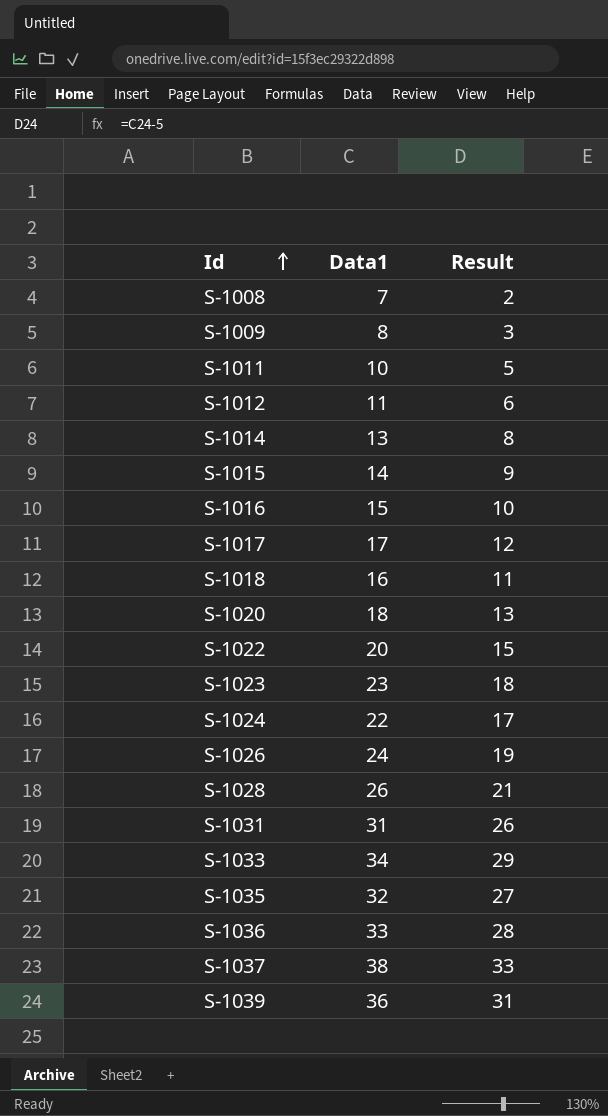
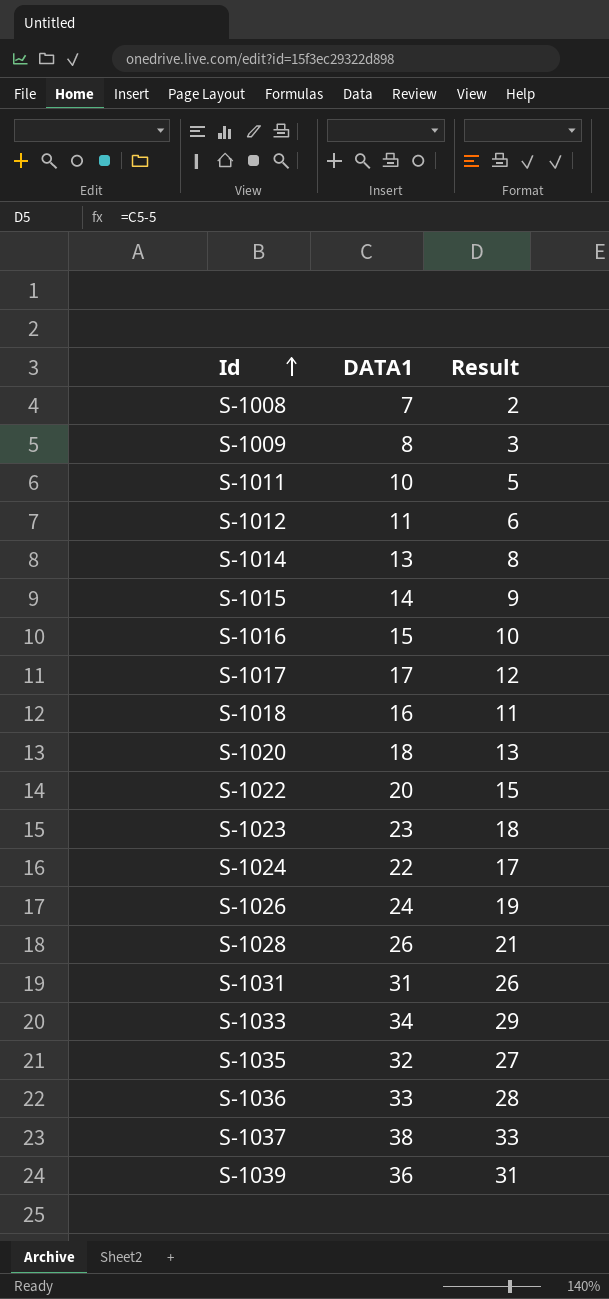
column name: Data1 -> DATA1

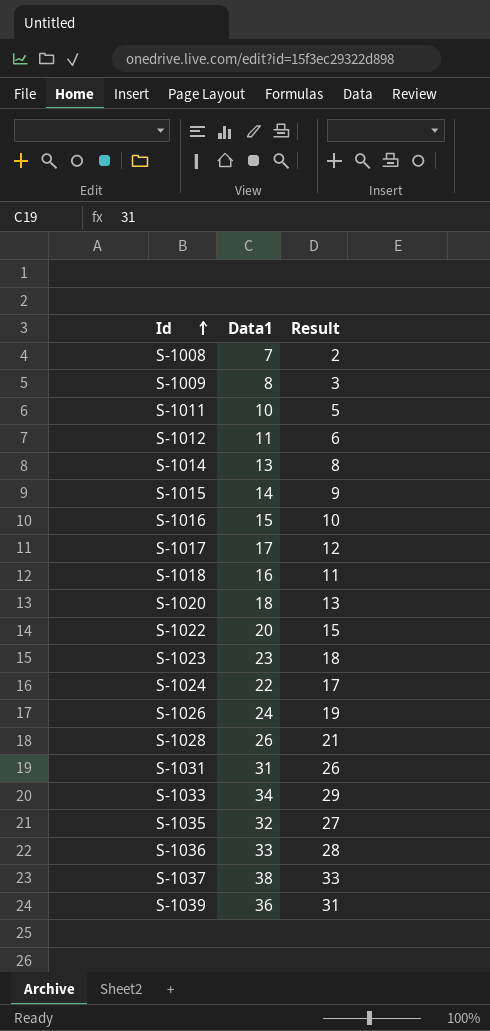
column name: DATA1 -> Data1

